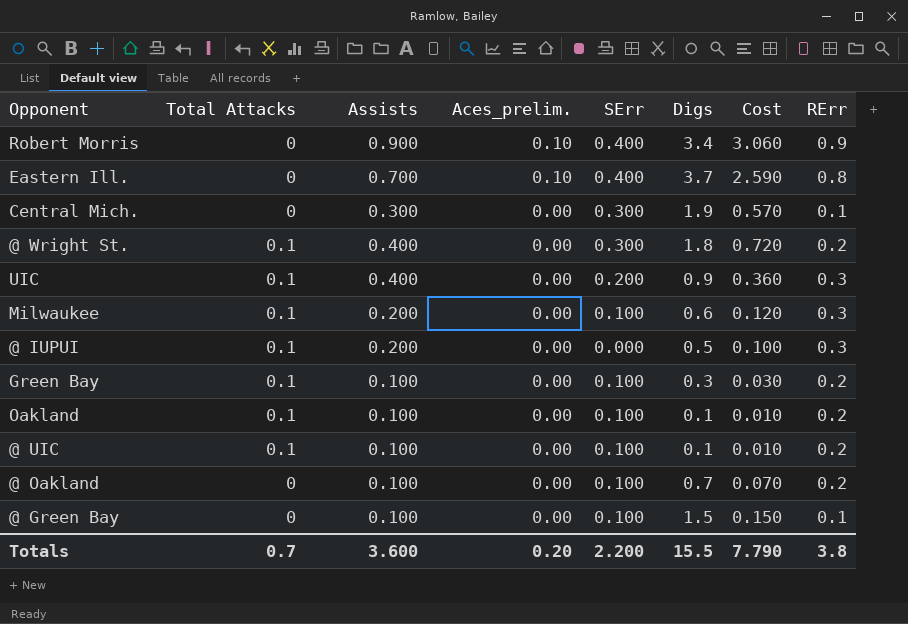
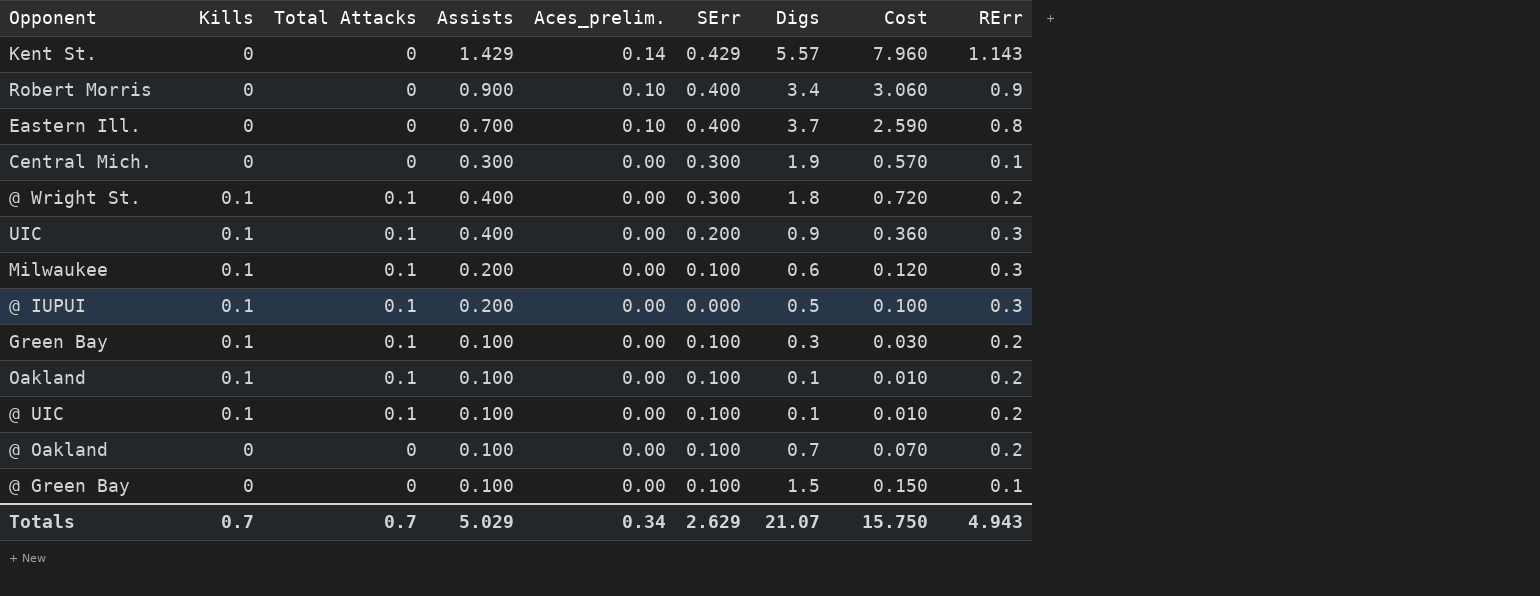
column Kills | position: none -> 2
row Kent St.: none -> 0 | 0 | 1.429 | 0.14 | 0.429 | 5.57 | 7.960 | 1.143
Totals | Assists: 3.600 -> 5.029
Totals | Aces_prelim.: 0.20 -> 0.34
Totals | SErr: 2.200 -> 2.629
Totals | Digs: 15.5 -> 21.07
Totals | Cost: 7.790 -> 15.750
Totals | RErr: 3.8 -> 4.943

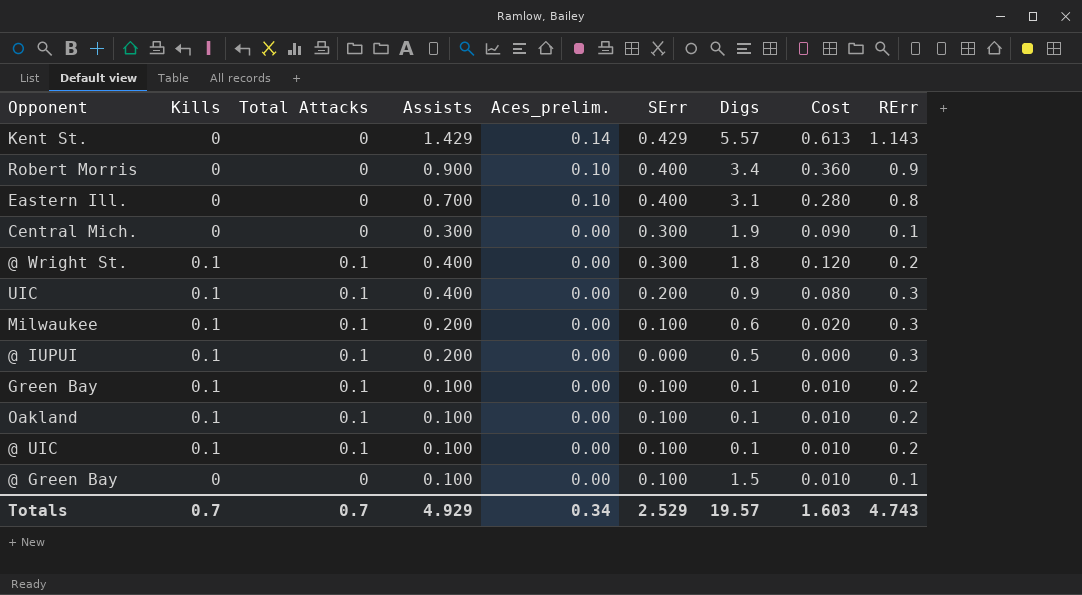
column Cost | formula: [Assists] * [Digs] -> [Assists] * [SErr]
row @ Oakland: 0 | 0 | 0.100 | 0.00 | 0.100 | 0.7 | 0.070 | 0.2 -> none
Eastern Ill. | Digs: 3.7 -> 3.1
Green Bay | Digs: 0.3 -> 0.1
Totals | Assists: 5.029 -> 4.929
Totals | SErr: 2.629 -> 2.529
Totals | Digs: 21.07 -> 19.57
Totals | Cost: 15.750 -> 1.603
Totals | RErr: 4.943 -> 4.743

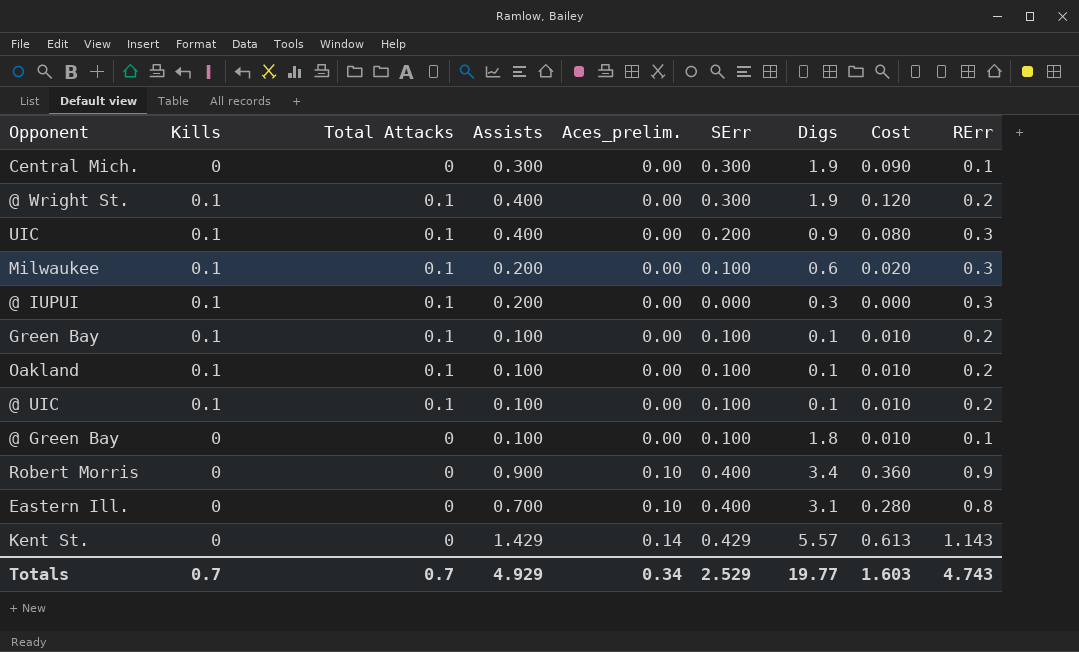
row order: Aces_prelim. descending -> Aces_prelim. ascending
@ Wright St. | Digs: 1.8 -> 1.9
@ IUPUI | Digs: 0.5 -> 0.3
@ Green Bay | Digs: 1.5 -> 1.8
Totals | Digs: 19.57 -> 19.77

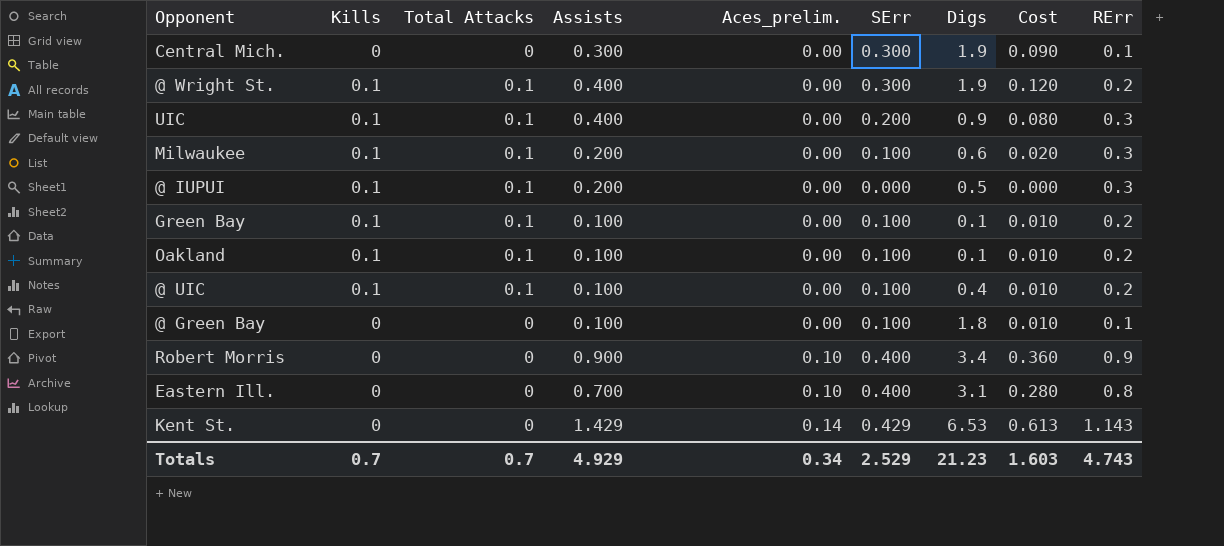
@ IUPUI | Digs: 0.3 -> 0.5
@ UIC | Digs: 0.1 -> 0.4
Kent St. | Digs: 5.57 -> 6.53
Totals | Digs: 19.77 -> 21.23

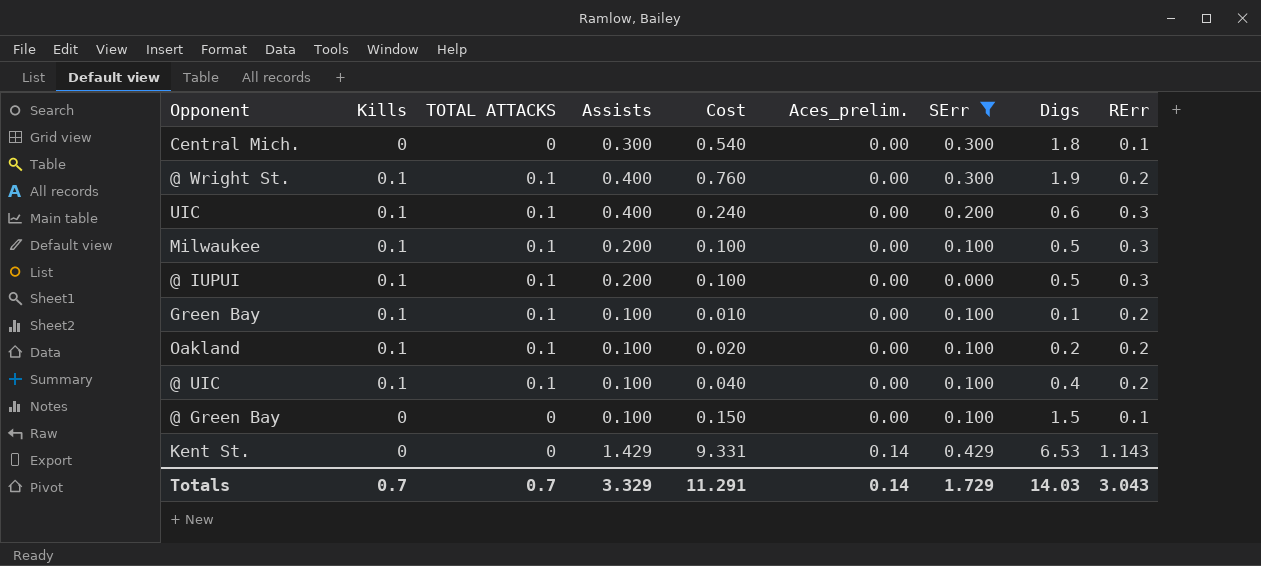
filter: none -> SErr != 0.400
column name: Total Attacks -> TOTAL ATTACKS
column Cost | formula: [Assists] * [SErr] -> [Assists] * [Digs]
column Cost | position: 8 -> 5
Central Mich. | Digs: 1.9 -> 1.8
UIC | Digs: 0.9 -> 0.6
Milwaukee | Digs: 0.6 -> 0.5
Oakland | Digs: 0.1 -> 0.2
@ Green Bay | Digs: 1.8 -> 1.5
Totals | Assists: 4.929 -> 3.329
Totals | Cost: 1.603 -> 11.291
Totals | Aces_prelim.: 0.34 -> 0.14
Totals | SErr: 2.529 -> 1.729
Totals | Digs: 21.23 -> 14.03
Totals | RErr: 4.743 -> 3.043

